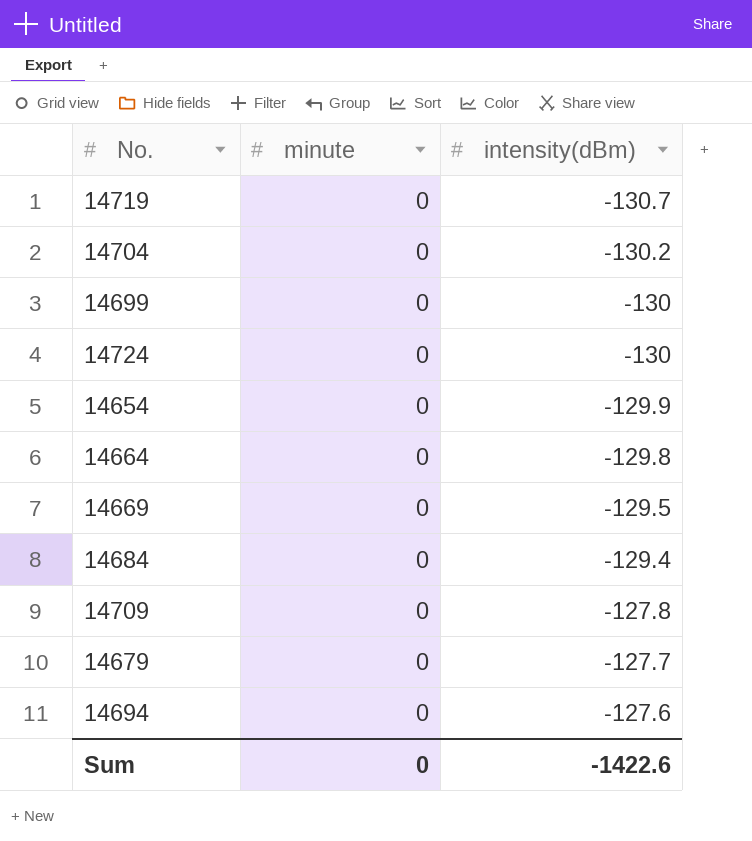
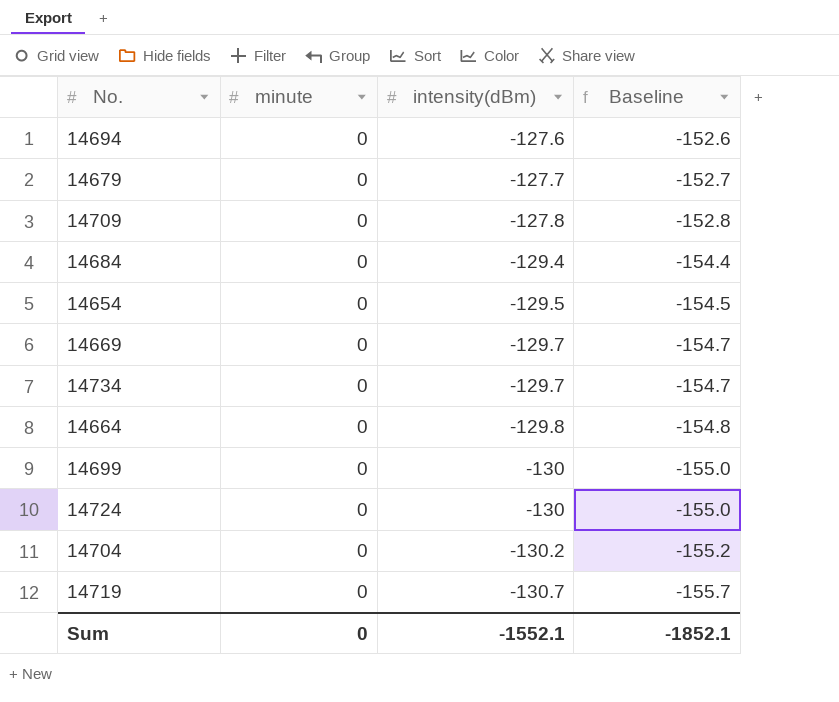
row order: intensity(dBm) ascending -> intensity(dBm) descending
column Baseline | formula: none -> [intensity(dBm)] - 25
14654 | intensity(dBm): -129.9 -> -129.5
14669 | intensity(dBm): -129.5 -> -129.7
row 14734: none -> 0 | -129.7 | -154.7
Sum | intensity(dBm): -1422.6 -> -1552.1

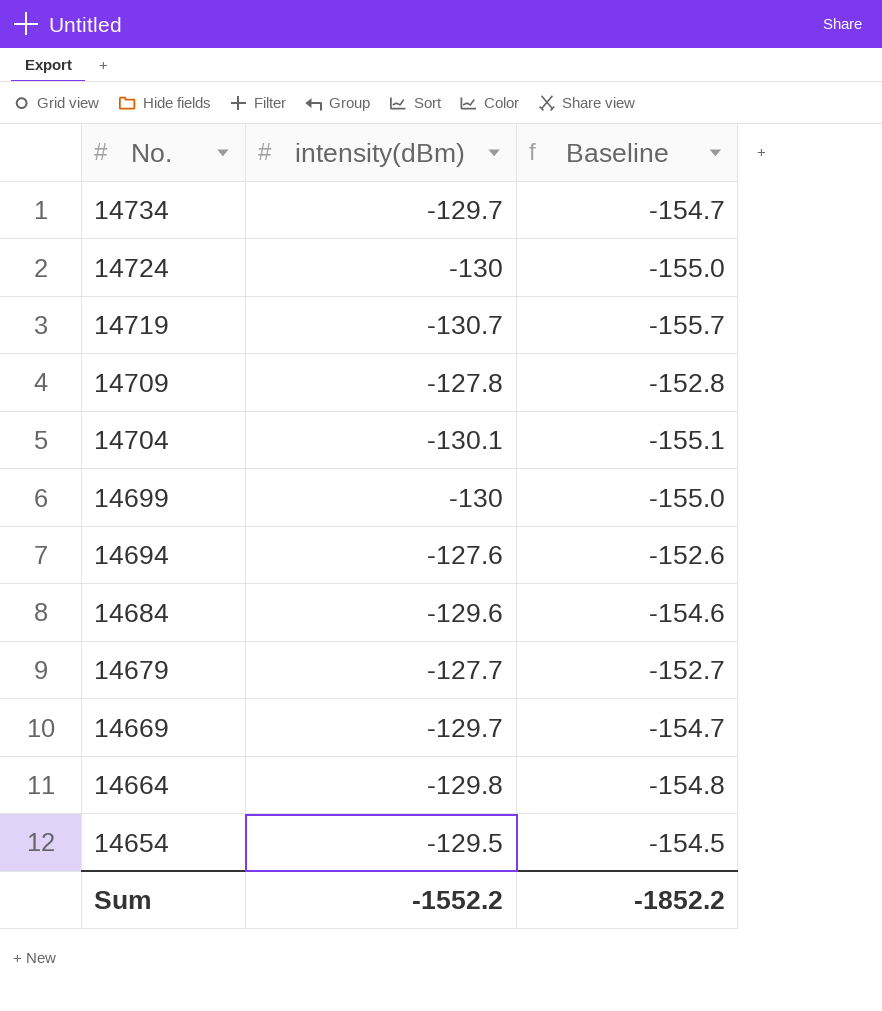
row order: intensity(dBm) descending -> No. descending
column minute | position: 2 -> none
14704 | intensity(dBm): -130.2 -> -130.1
14704 | Baseline: -155.2 -> -155.1
14684 | intensity(dBm): -129.4 -> -129.6
14684 | Baseline: -154.4 -> -154.6
Sum | intensity(dBm): -1552.1 -> -1552.2
Sum | Baseline: -1852.1 -> -1852.2

